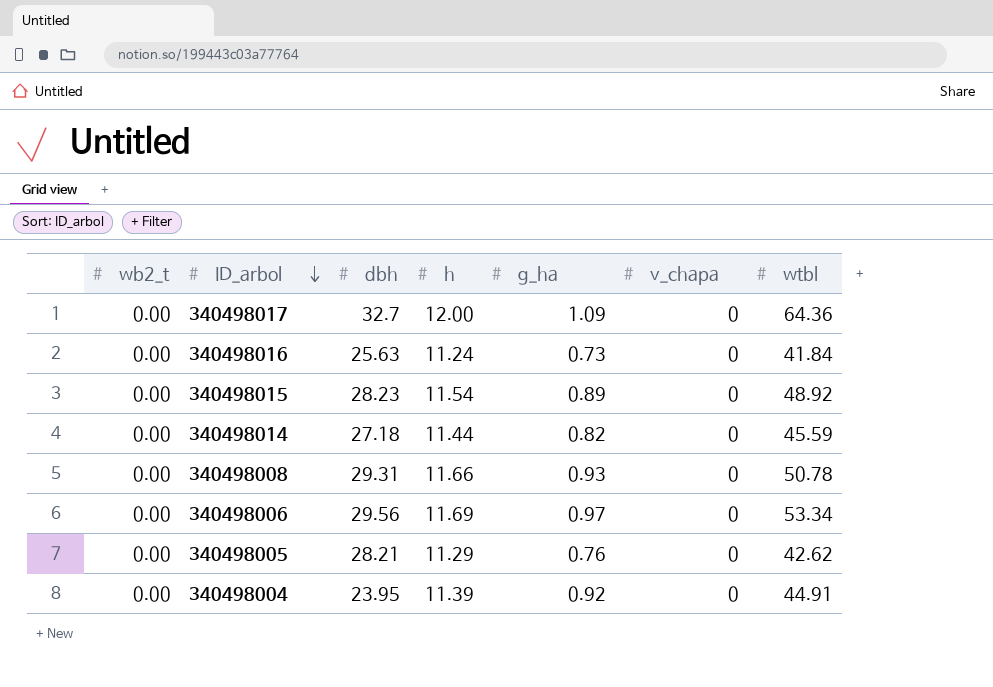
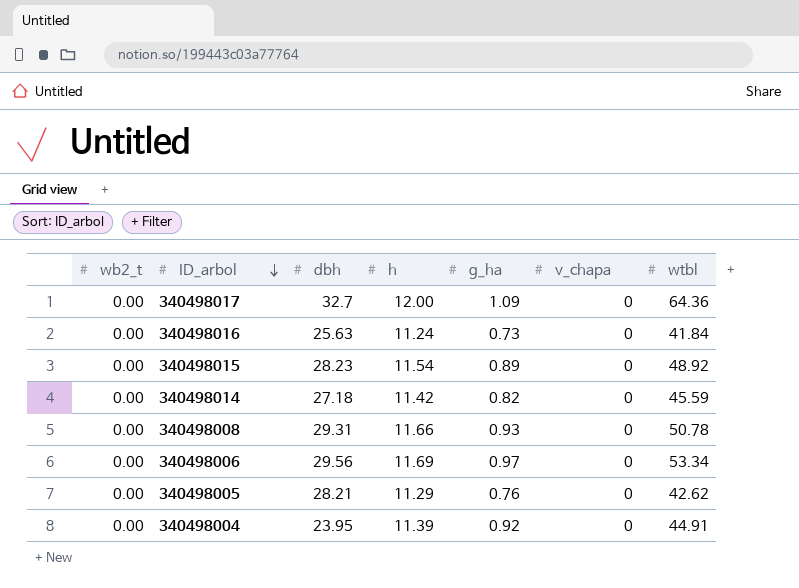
340498014 | h: 11.44 -> 11.42

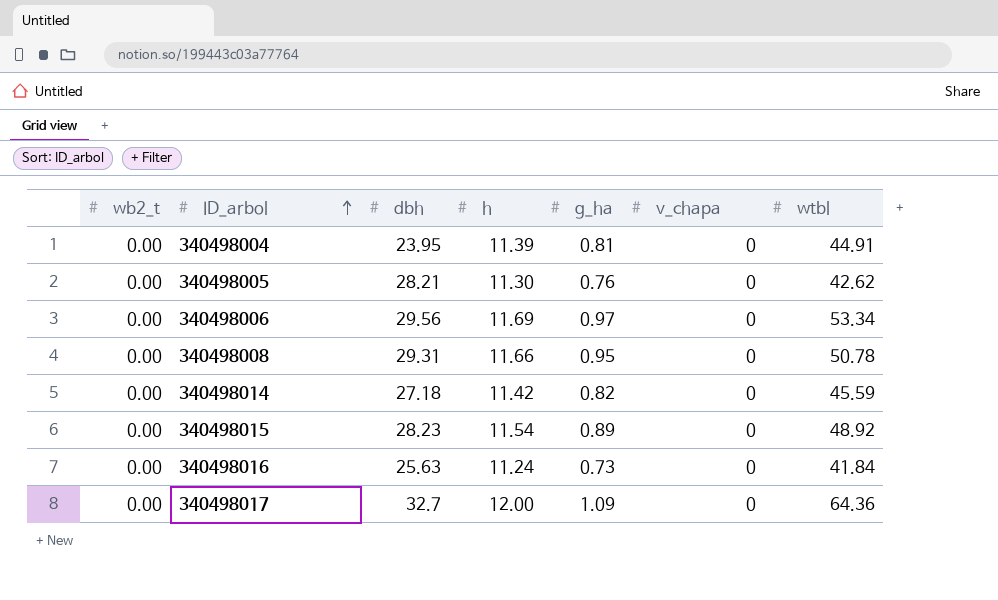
row order: ID_arbol descending -> ID_arbol ascending
340498004 | g_ha: 0.92 -> 0.81
340498005 | h: 11.29 -> 11.30
340498008 | g_ha: 0.93 -> 0.95

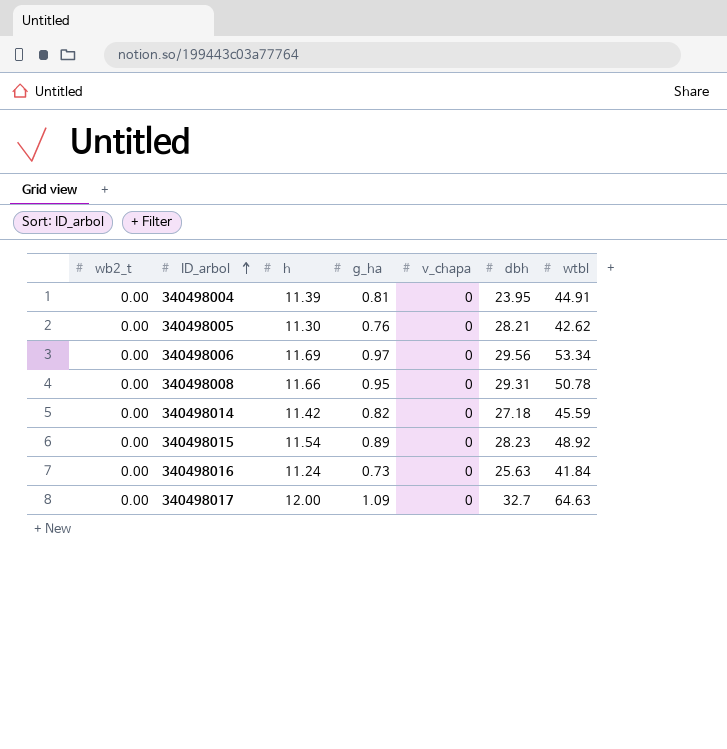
column dbh | position: 3 -> 6
340498017 | wtbl: 64.36 -> 64.63

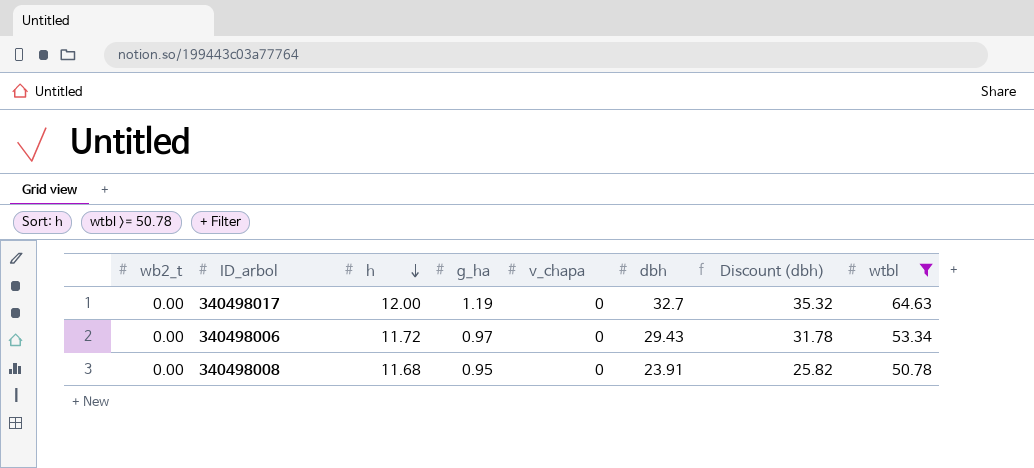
filter: none -> wtbl >= 50.78
row order: ID_arbol ascending -> h descending
column Discount (dbh) | formula: none -> [dbh] * 1.08
340498017 | g_ha: 1.09 -> 1.19
340498006 | h: 11.69 -> 11.72
340498006 | dbh: 29.56 -> 29.43
340498008 | h: 11.66 -> 11.68
340498008 | dbh: 29.31 -> 23.91

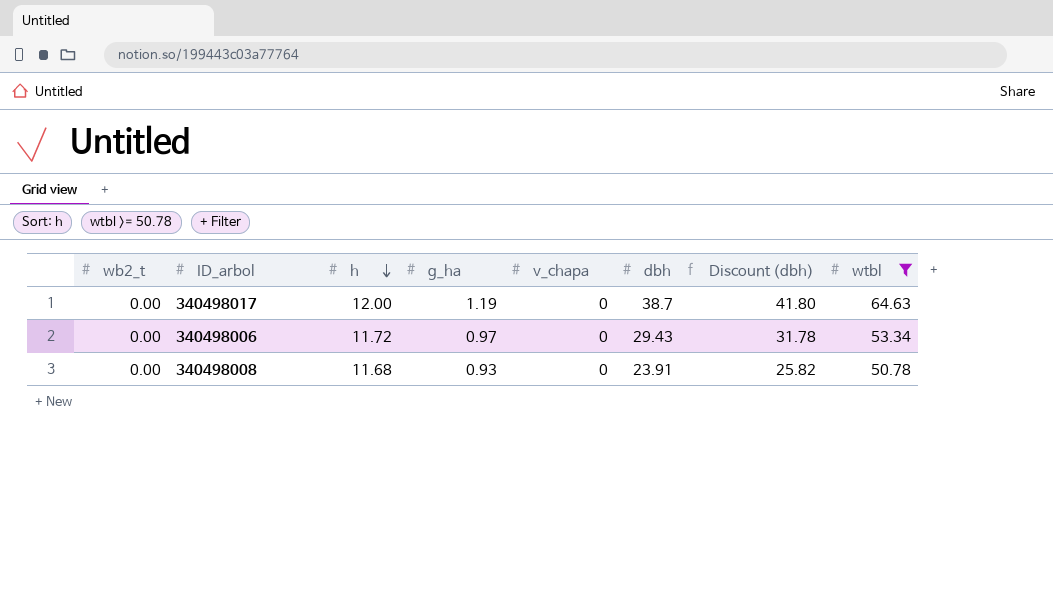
340498017 | dbh: 32.7 -> 38.7
340498017 | Discount (dbh): 35.32 -> 41.80
340498008 | g_ha: 0.95 -> 0.93

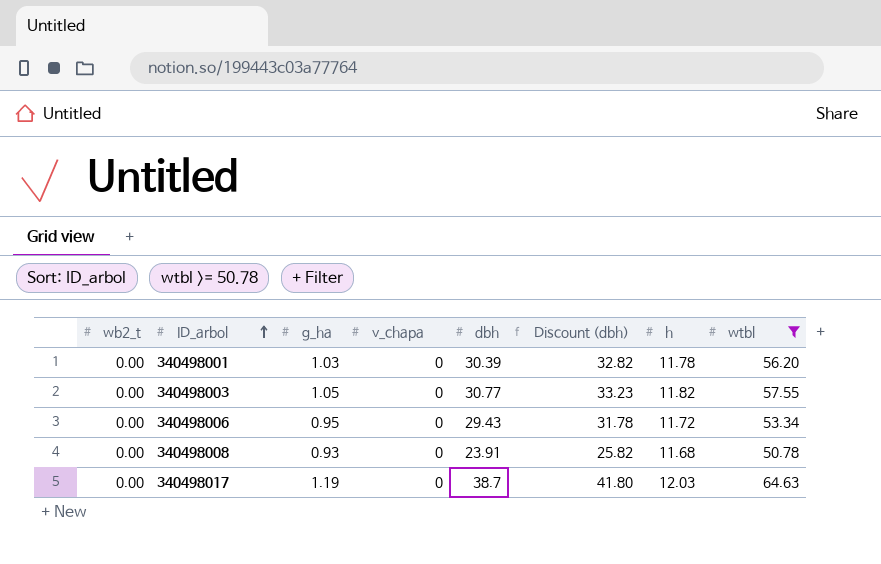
row order: h descending -> ID_arbol ascending
column h | position: 3 -> 7
row 340498001: none -> 0.00 | 1.03 | 0 | 30.39 | 32.82 | 11.78 | 56.20
row 340498003: none -> 0.00 | 1.05 | 0 | 30.77 | 33.23 | 11.82 | 57.55
340498006 | g_ha: 0.97 -> 0.95
340498017 | h: 12.00 -> 12.03

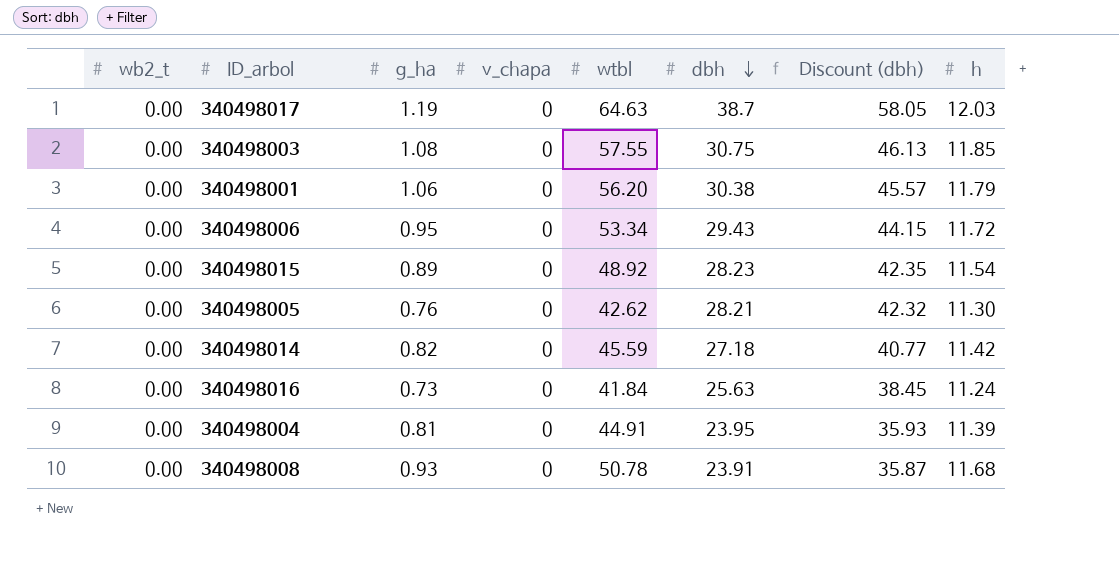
filter: wtbl >= 50.78 -> none
row order: ID_arbol ascending -> dbh descending
column wtbl | position: 8 -> 5
column Discount (dbh) | formula: [dbh] * 1.08 -> [dbh] * 1.5
340498003 | g_ha: 1.05 -> 1.08
340498003 | dbh: 30.77 -> 30.75
340498003 | h: 11.82 -> 11.85
340498001 | g_ha: 1.03 -> 1.06
340498001 | dbh: 30.39 -> 30.38
340498001 | h: 11.78 -> 11.79

